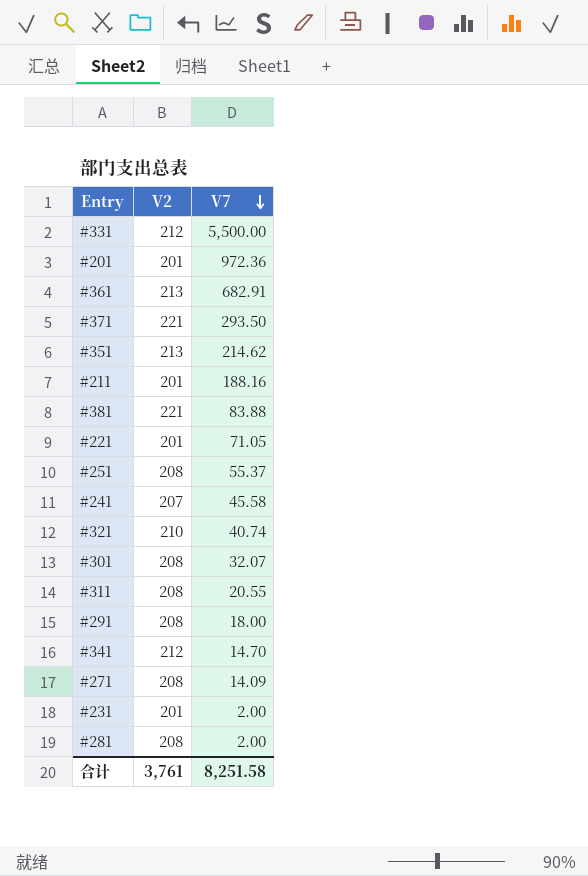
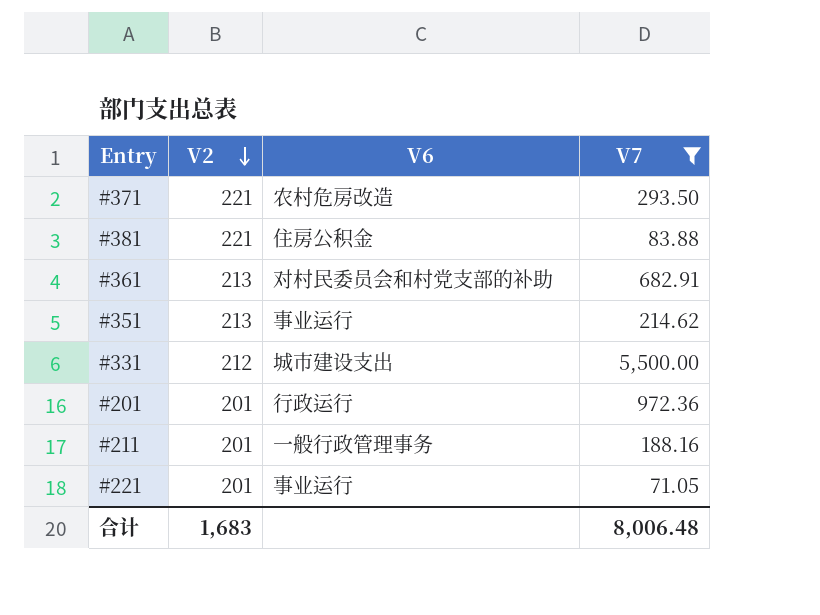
filter: none -> V7 >= 71.05
row order: V7 descending -> V2 descending
column V6 | position: none -> 3
合计 | V2: 3,761 -> 1,683
合计 | V7: 8,251.58 -> 8,006.48

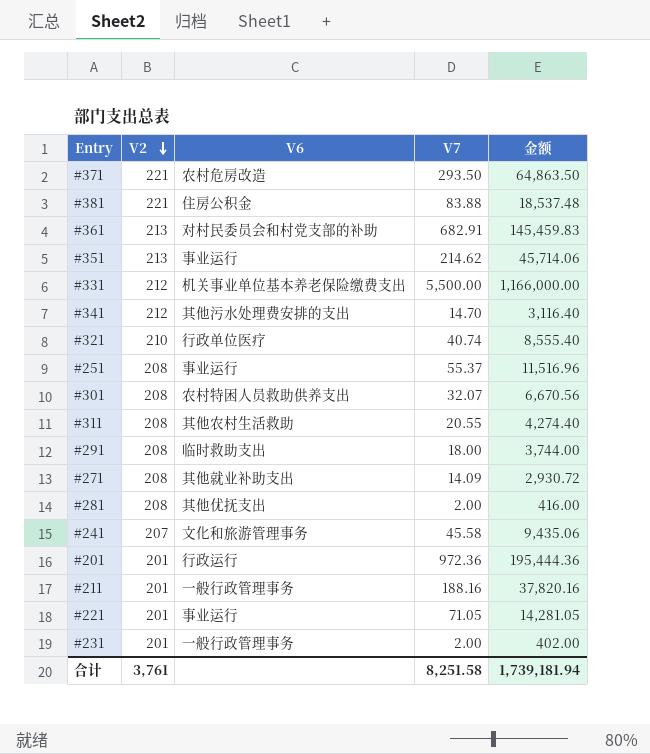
filter: V7 >= 71.05 -> none
column 金额 | formula: none -> [V2] * [V7]
#331 | V6: 城市建设支出 -> 机关事业单位基本养老保险缴费支出
合计 | V2: 1,683 -> 3,761
合计 | V7: 8,006.48 -> 8,251.58

